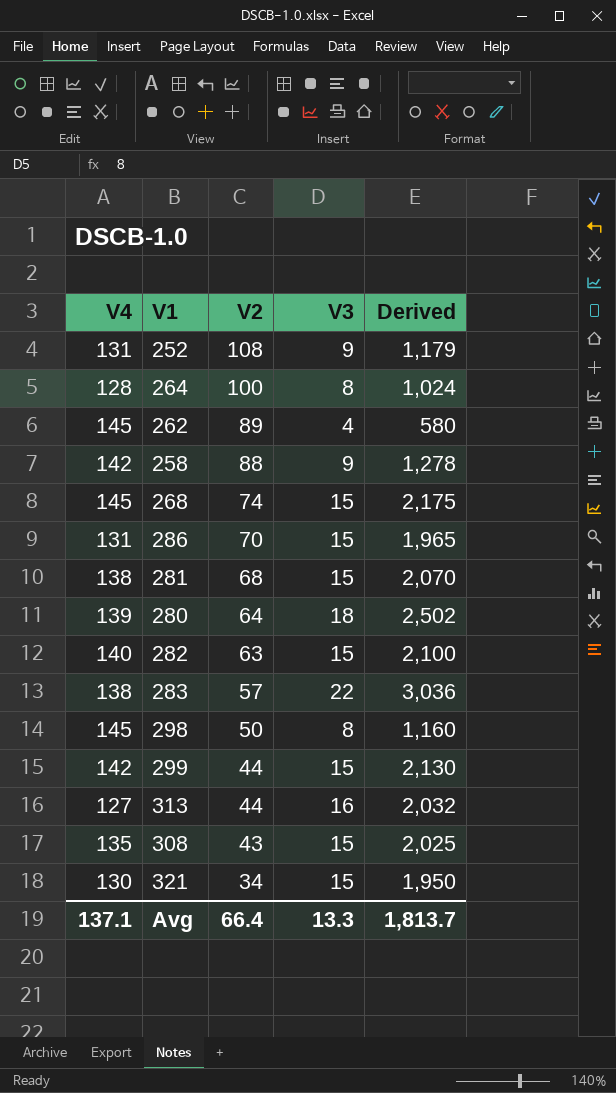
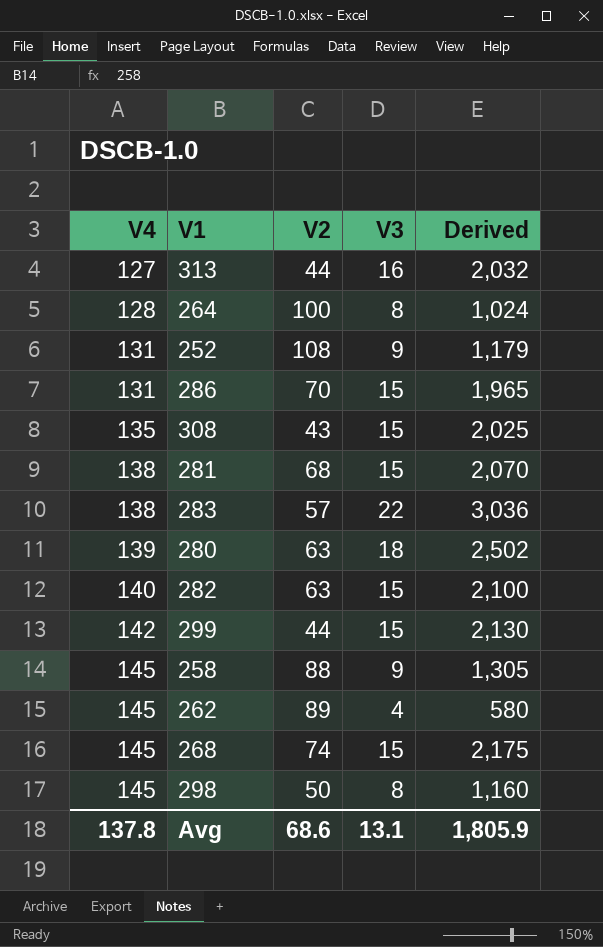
row order: V2 descending -> V4 ascending
row 321: 130 | 34 | 15 | 1,950 -> none
280 | V2: 64 -> 63
258 | V4: 142 -> 145
258 | Derived: 1,278 -> 1,305
Avg | V4: 137.1 -> 137.8
Avg | V2: 66.4 -> 68.6
Avg | V3: 13.3 -> 13.1
Avg | Derived: 1,813.7 -> 1,805.9

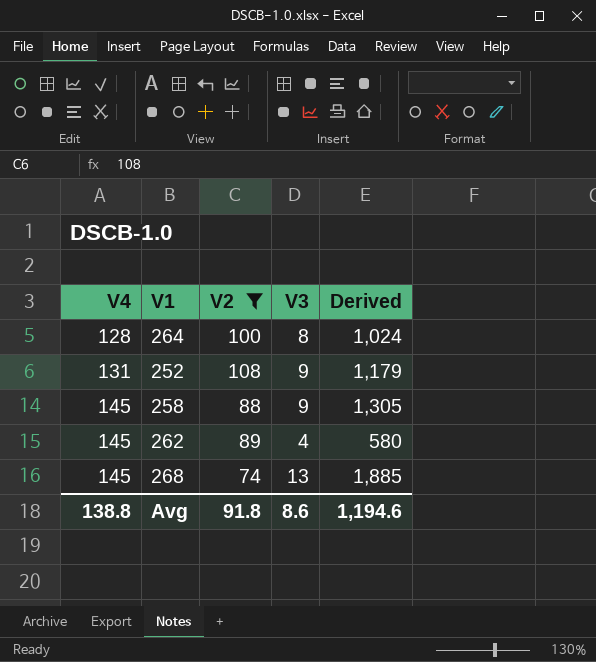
filter: none -> V2 >= 74
268 | V3: 15 -> 13
268 | Derived: 2,175 -> 1,885
Avg | V4: 137.8 -> 138.8
Avg | V2: 68.6 -> 91.8
Avg | V3: 13.1 -> 8.6
Avg | Derived: 1,805.9 -> 1,194.6

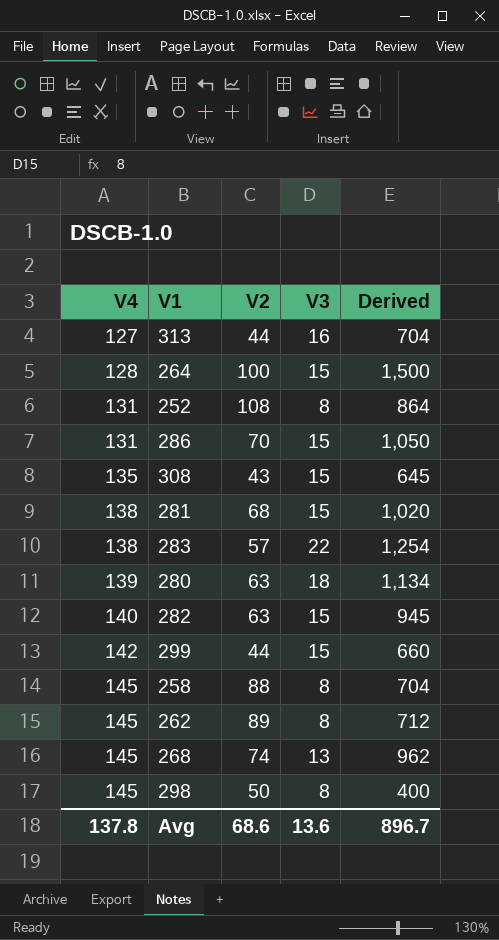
filter: V2 >= 74 -> none
column Derived | formula: [V4] * [V3] -> [V2] * [V3]
264 | V3: 8 -> 15
252 | V3: 9 -> 8
258 | V3: 9 -> 8
262 | V3: 4 -> 8
Avg | V4: 138.8 -> 137.8
Avg | V2: 91.8 -> 68.6
Avg | V3: 8.6 -> 13.6
Avg | Derived: 1,194.6 -> 896.7

